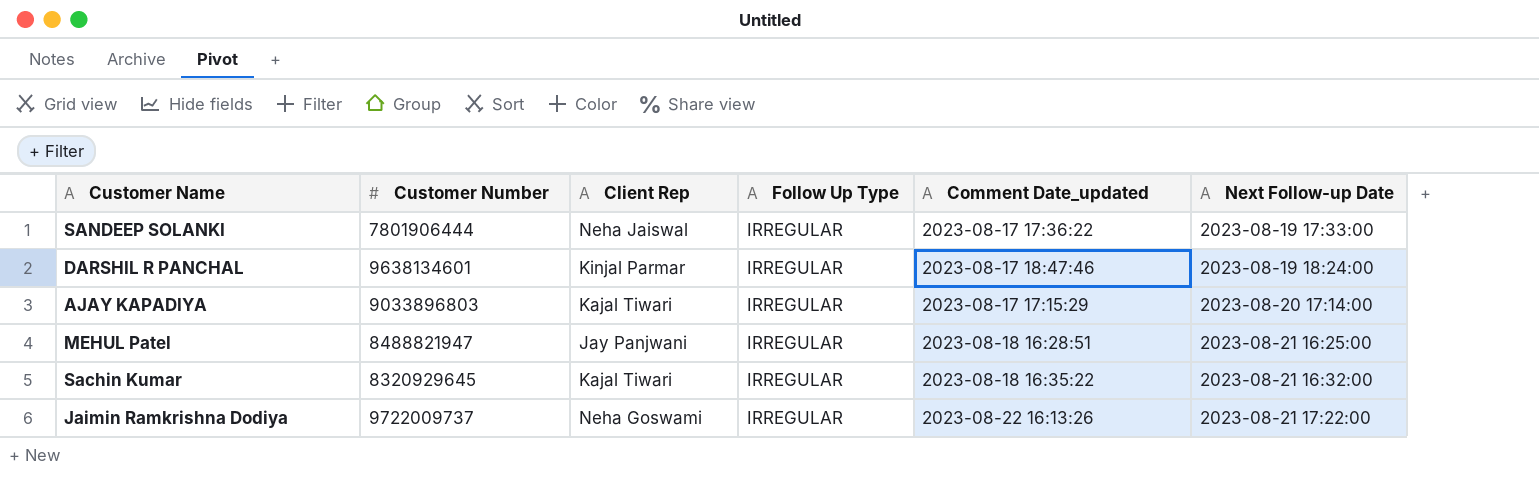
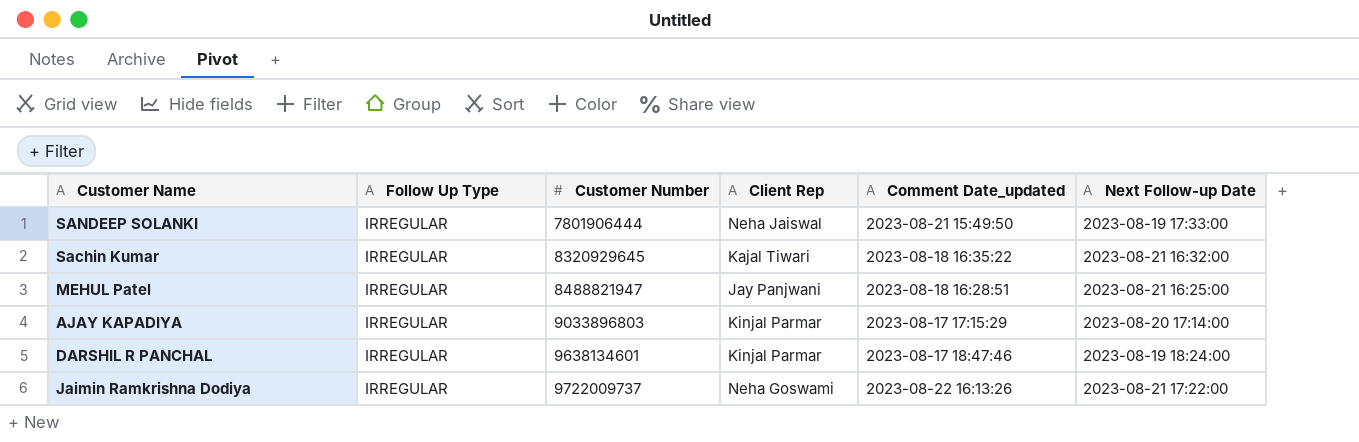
row order: Next Follow-up Date ascending -> Customer Number ascending
column Follow Up Type | position: 4 -> 2
SANDEEP SOLANKI | Comment Date_updated: 2023-08-17 17:36:22 -> 2023-08-21 15:49:50
AJAY KAPADIYA | Client Rep: Kajal Tiwari -> Kinjal Parmar

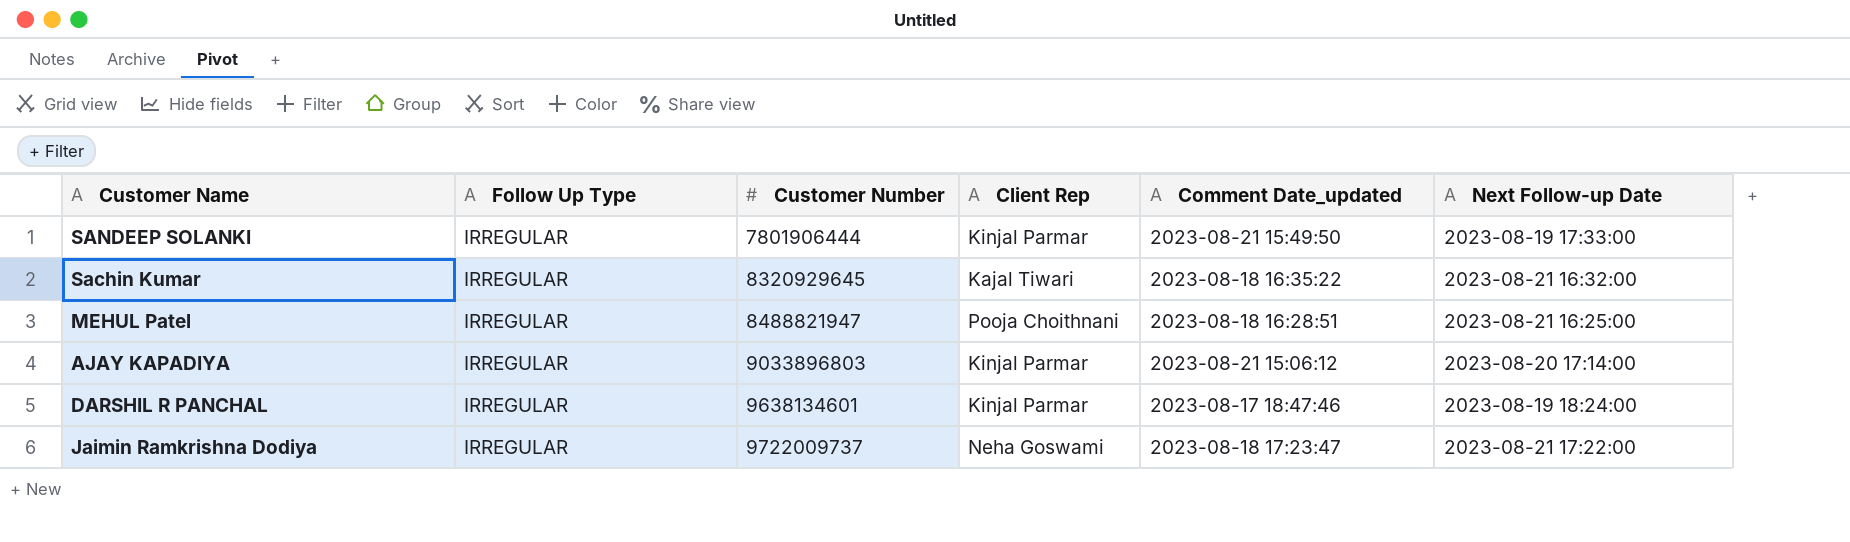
SANDEEP SOLANKI | Client Rep: Neha Jaiswal -> Kinjal Parmar
MEHUL Patel | Client Rep: Jay Panjwani -> Pooja Choithnani
AJAY KAPADIYA | Comment Date_updated: 2023-08-17 17:15:29 -> 2023-08-21 15:06:12
Jaimin Ramkrishna Dodiya | Comment Date_updated: 2023-08-22 16:13:26 -> 2023-08-18 17:23:47

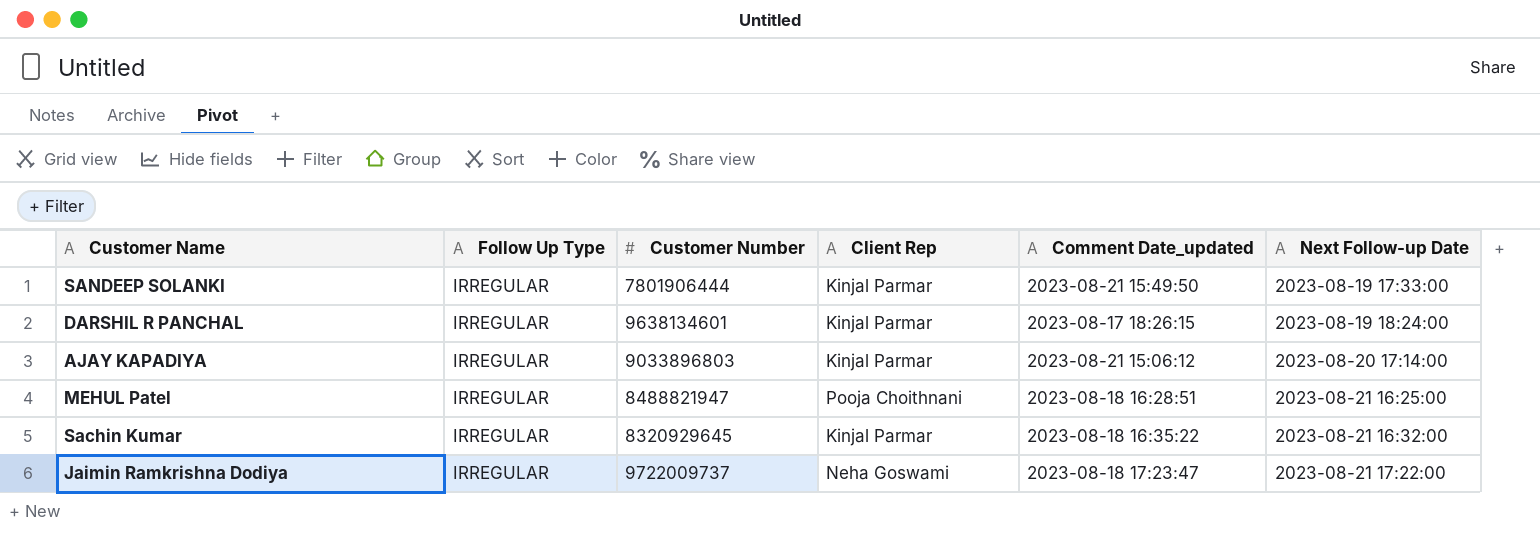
row order: Customer Number ascending -> Next Follow-up Date ascending
DARSHIL R PANCHAL | Comment Date_updated: 2023-08-17 18:47:46 -> 2023-08-17 18:26:15
Sachin Kumar | Client Rep: Kajal Tiwari -> Kinjal Parmar

